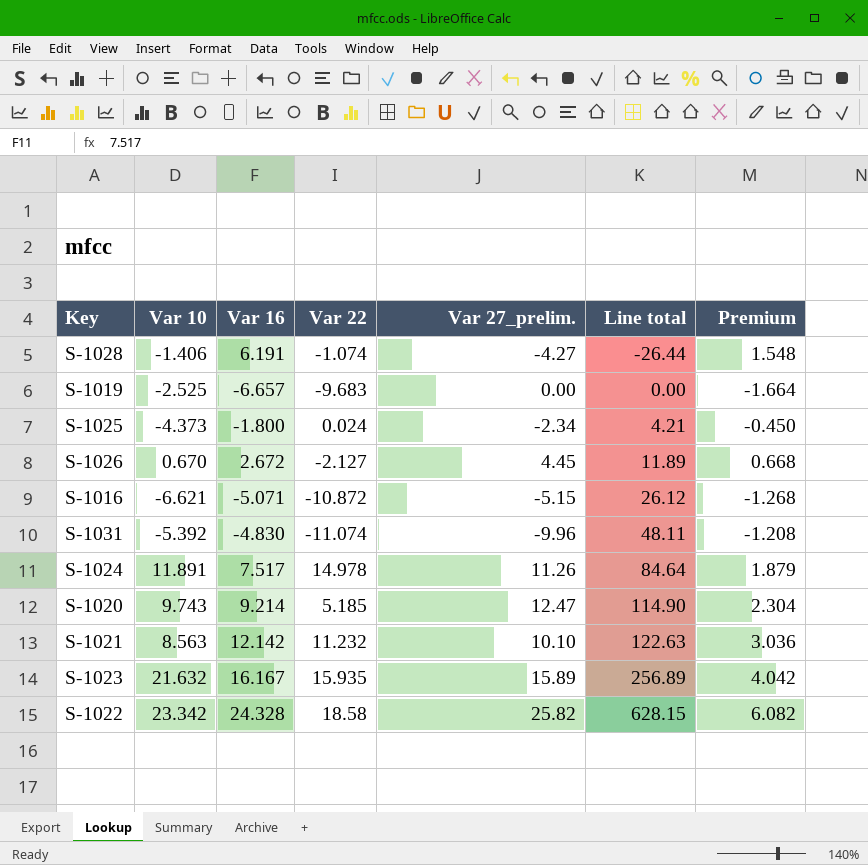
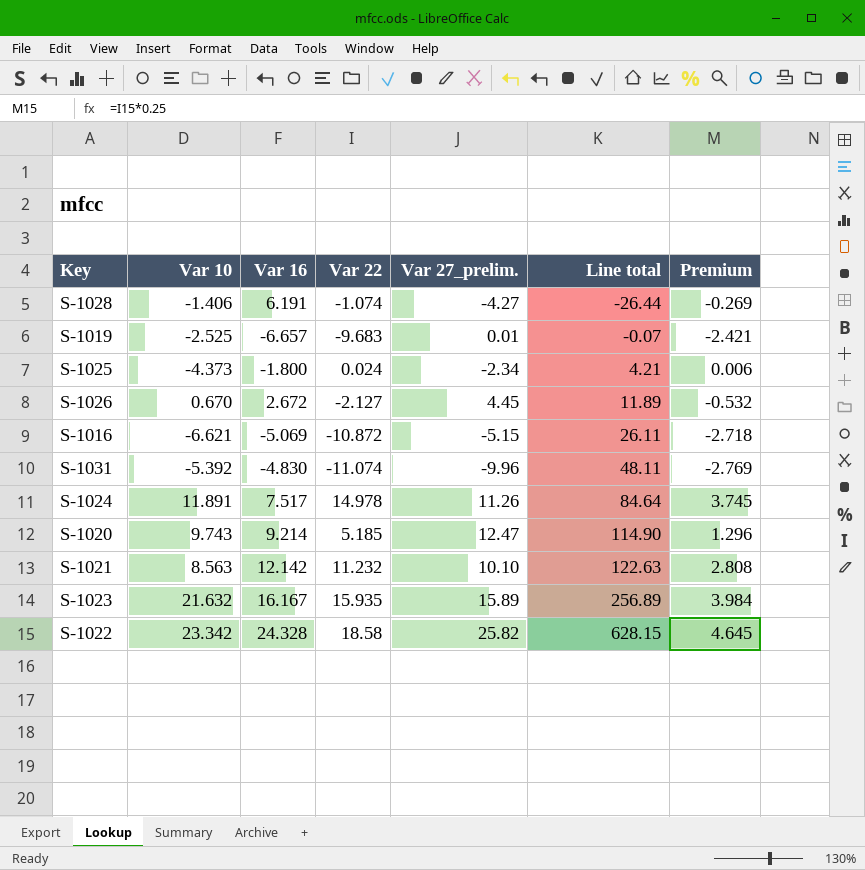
column Premium | formula: [Var 16] * 0.25 -> [Var 22] * 0.25
S-1019 | Var 27_prelim.: 0.00 -> 0.01
S-1019 | Line total: 0.00 -> -0.07
S-1016 | Var 16: -5.071 -> -5.069
S-1016 | Line total: 26.12 -> 26.11

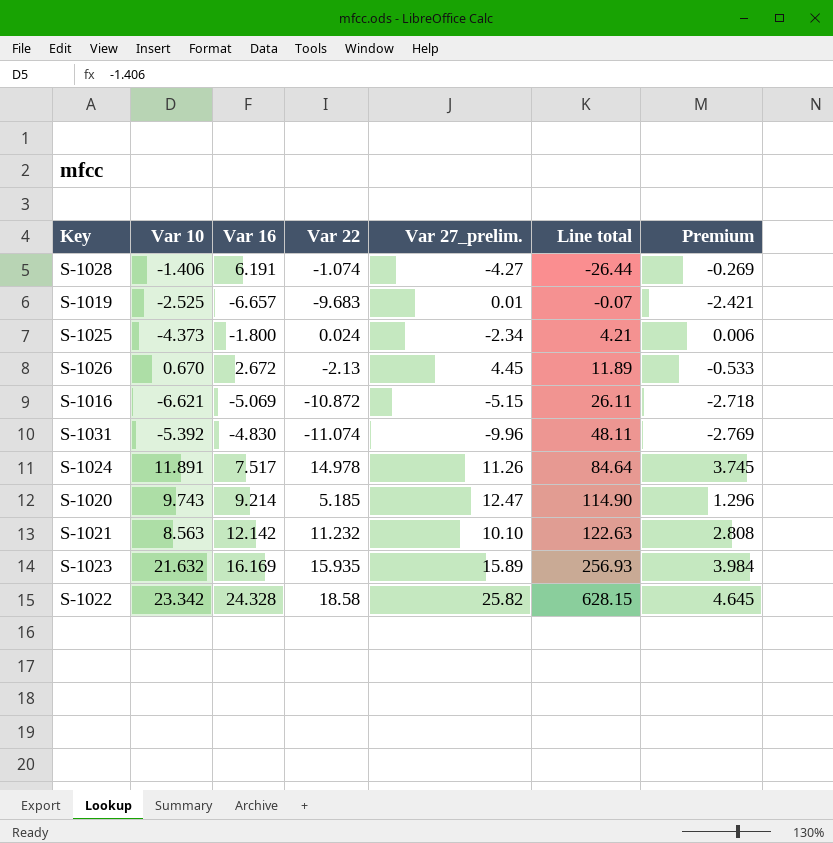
S-1026 | Var 22: -2.127 -> -2.13
S-1026 | Premium: -0.532 -> -0.533
S-1023 | Var 16: 16.167 -> 16.169
S-1023 | Line total: 256.89 -> 256.93

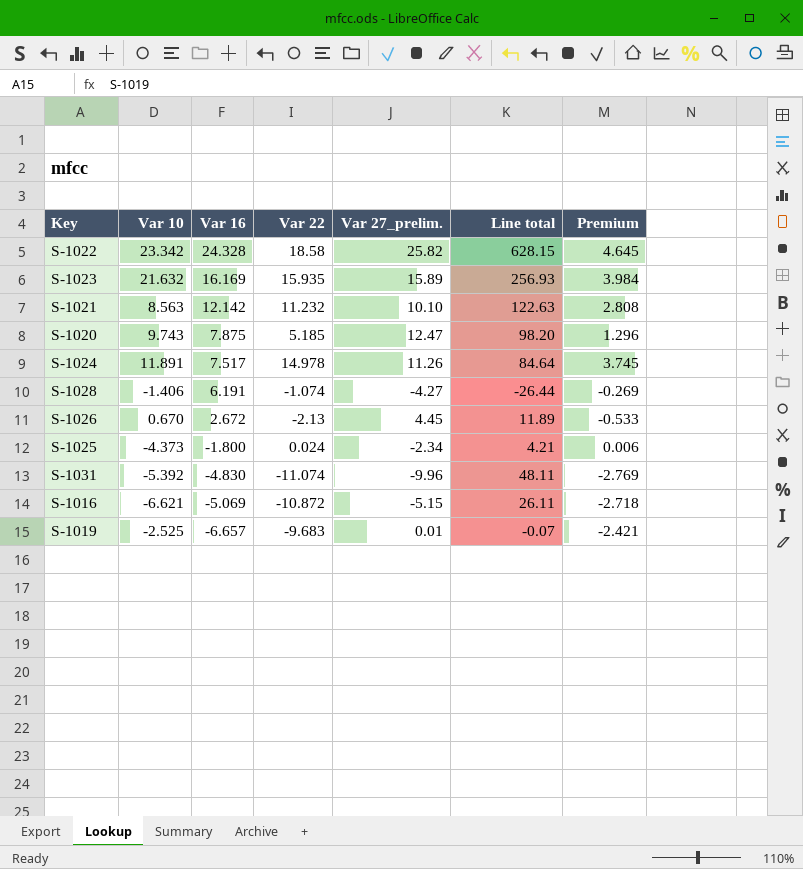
row order: Line total ascending -> Var 16 descending
S-1020 | Var 16: 9.214 -> 7.875
S-1020 | Line total: 114.90 -> 98.20

